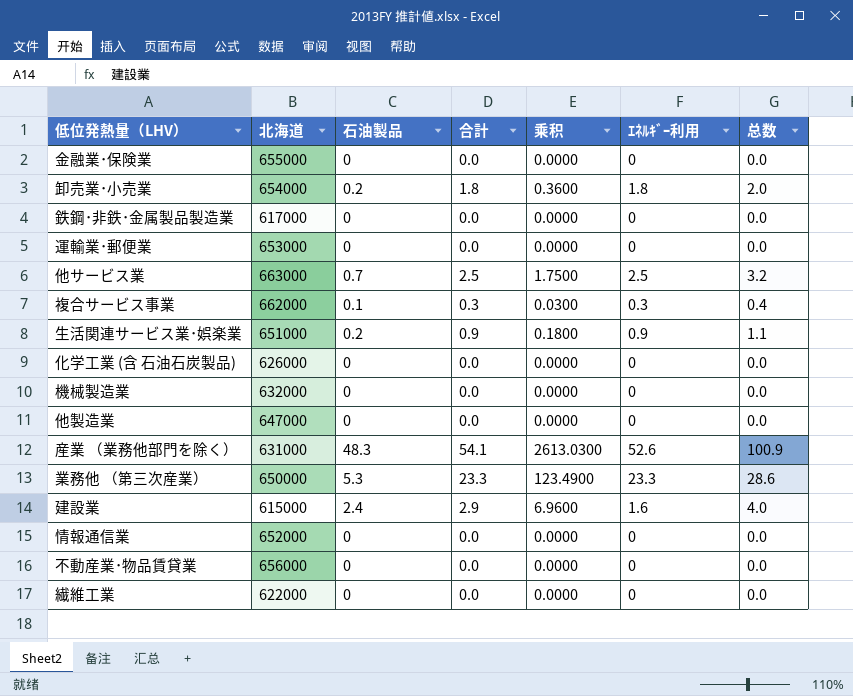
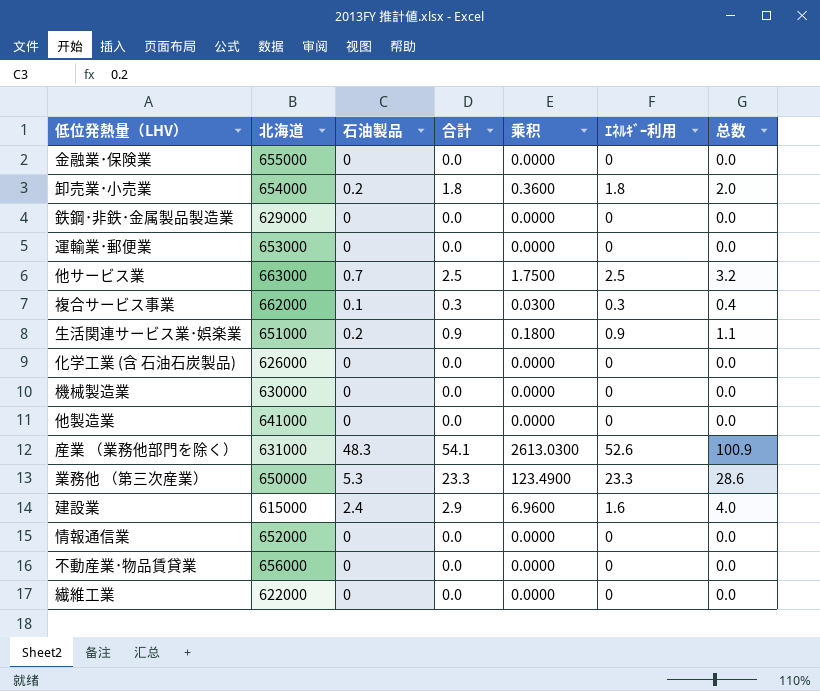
鉄鋼･非鉄･金属製品製造業 | 北海道: 617000 -> 629000
機械製造業 | 北海道: 632000 -> 630000
他製造業 | 北海道: 647000 -> 641000

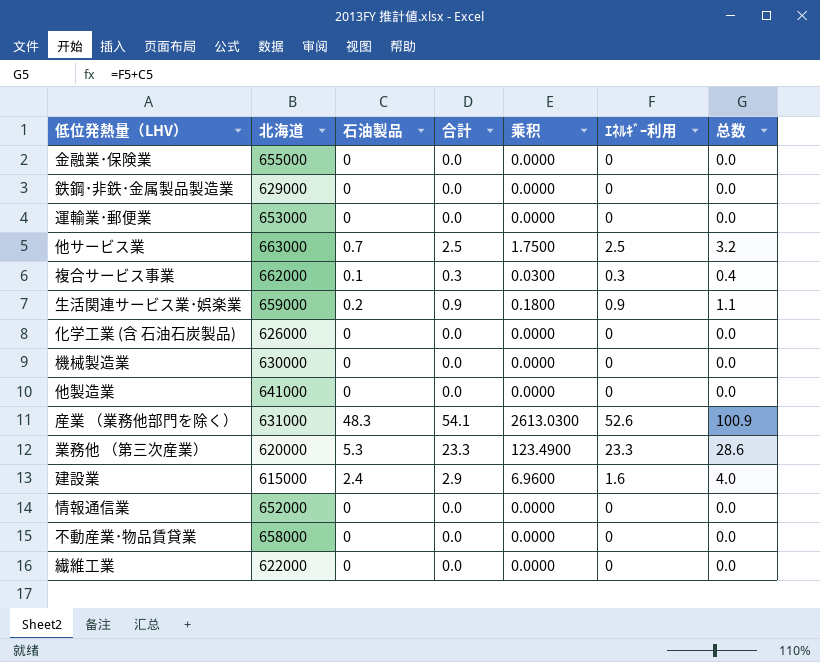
row 卸売業･小売業: 654000 | 0.2 | 1.8 | 0.3600 | 1.8 | 2.0 -> none
生活関連サービス業･娯楽業 | 北海道: 651000 -> 659000
業務他 （第三次産業） | 北海道: 650000 -> 620000
不動産業･物品賃貸業 | 北海道: 656000 -> 658000

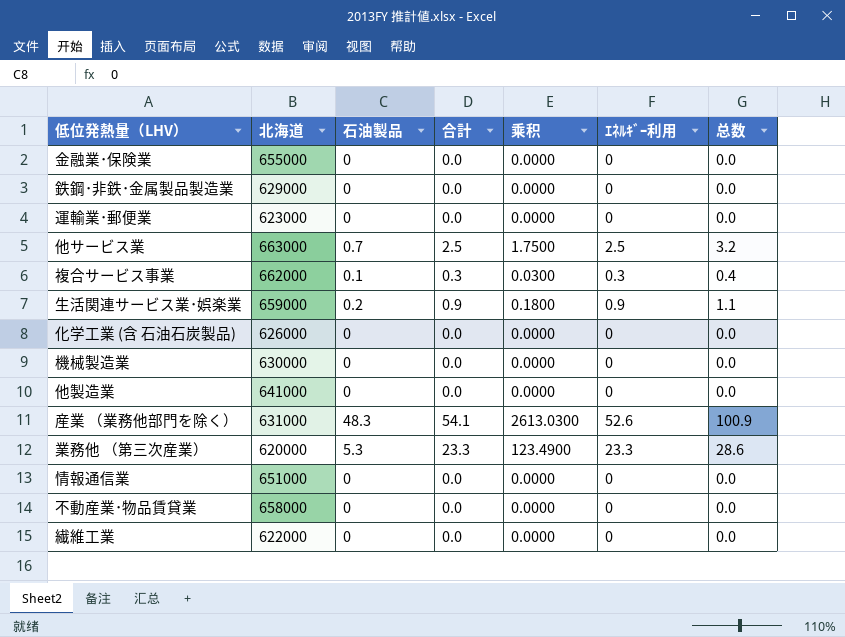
row 建設業: 615000 | 2.4 | 2.9 | 6.9600 | 1.6 | 4.0 -> none
運輸業･郵便業 | 北海道: 653000 -> 623000
情報通信業 | 北海道: 652000 -> 651000

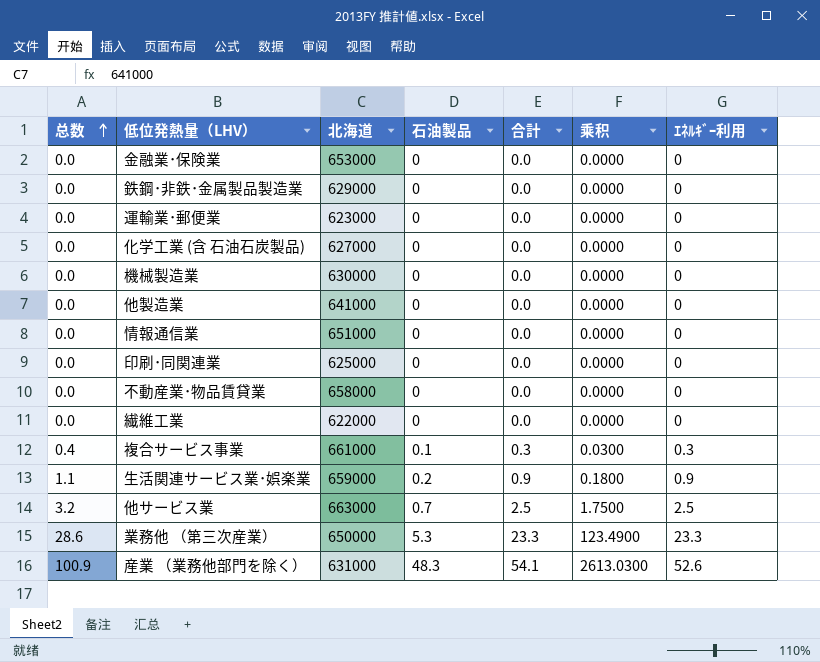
row order: none -> 总数 ascending
column 总数 | position: 7 -> 1
金融業･保険業 | 北海道: 655000 -> 653000
化学工業 (含 石油石炭製品) | 北海道: 626000 -> 627000
row 印刷･同関連業: none -> 0.0 | 625000 | 0 | 0.0 | 0.0000 | 0
複合サービス事業 | 北海道: 662000 -> 661000
業務他 （第三次産業） | 北海道: 620000 -> 650000

